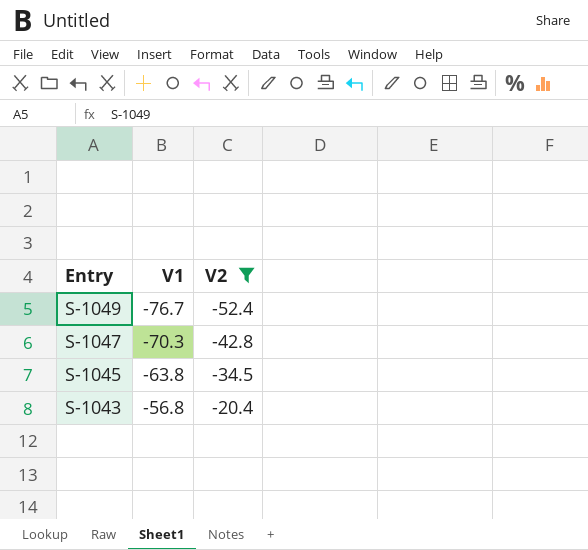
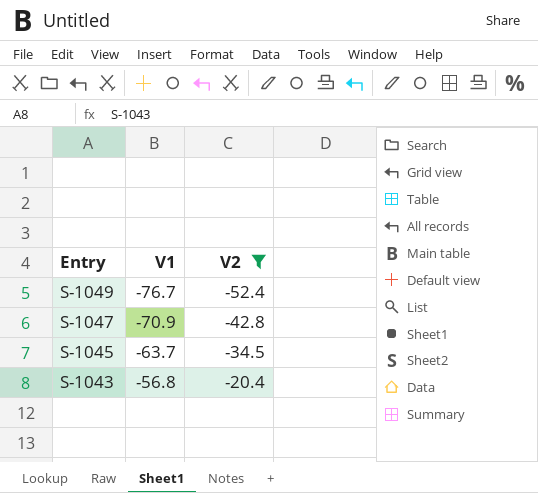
S-1047 | V1: -70.3 -> -70.9
S-1045 | V1: -63.8 -> -63.7

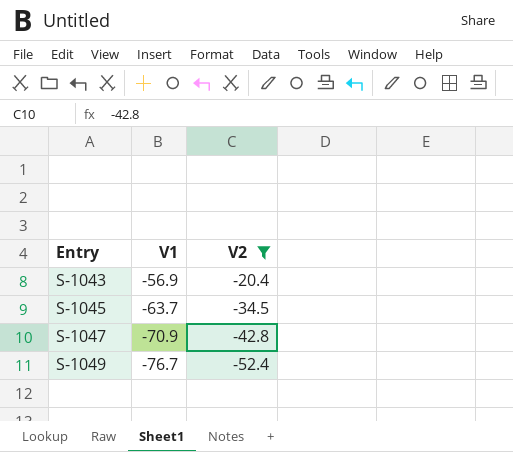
row order: Entry descending -> Entry ascending
S-1043 | V1: -56.8 -> -56.9

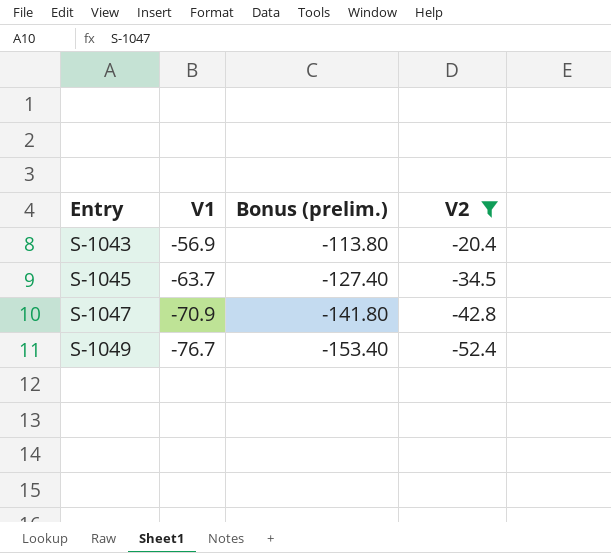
column Bonus (prelim.) | formula: none -> [V1] * 2

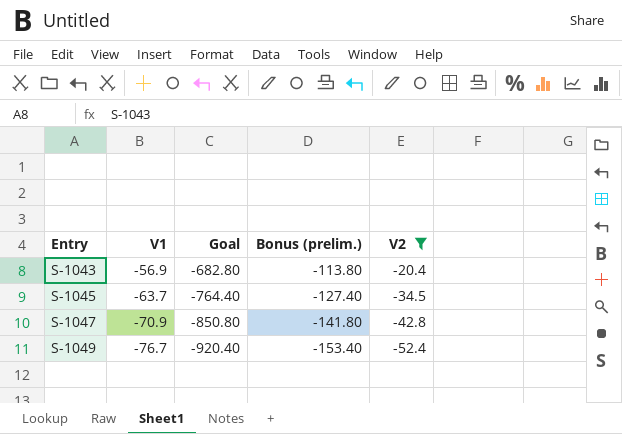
column Goal | formula: none -> [V1] * 12

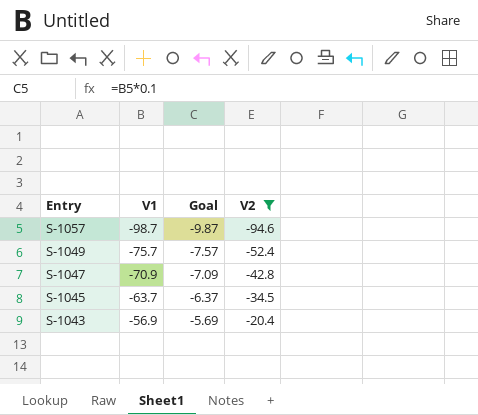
row order: Entry ascending -> Entry descending
column Bonus (prelim.) | formula: [V1] * 2 -> none
column Goal | formula: [V1] * 12 -> [V1] * 0.1
row S-1057: none -> -98.7 | -9.87 | -94.6
S-1049 | V1: -76.7 -> -75.7

